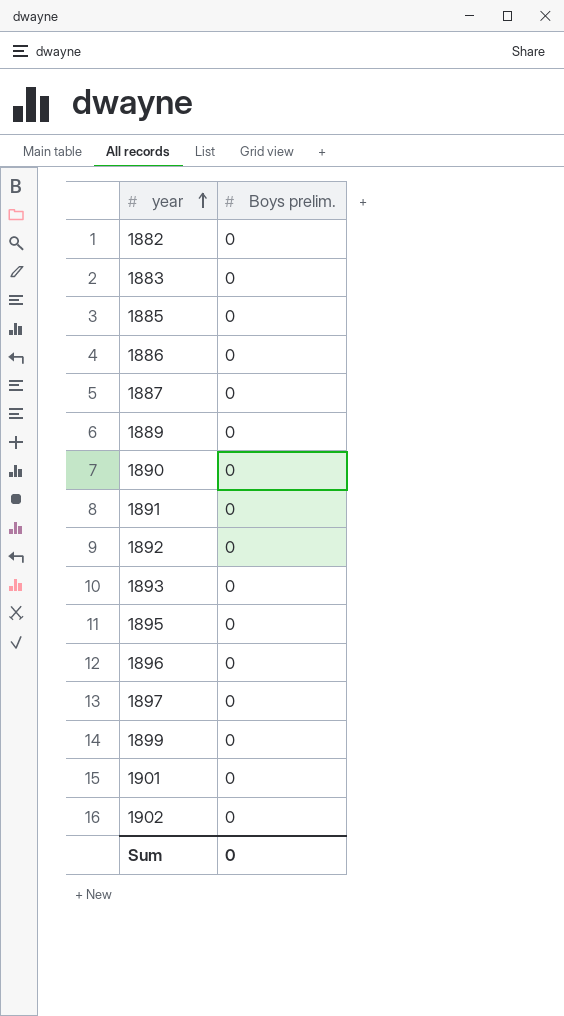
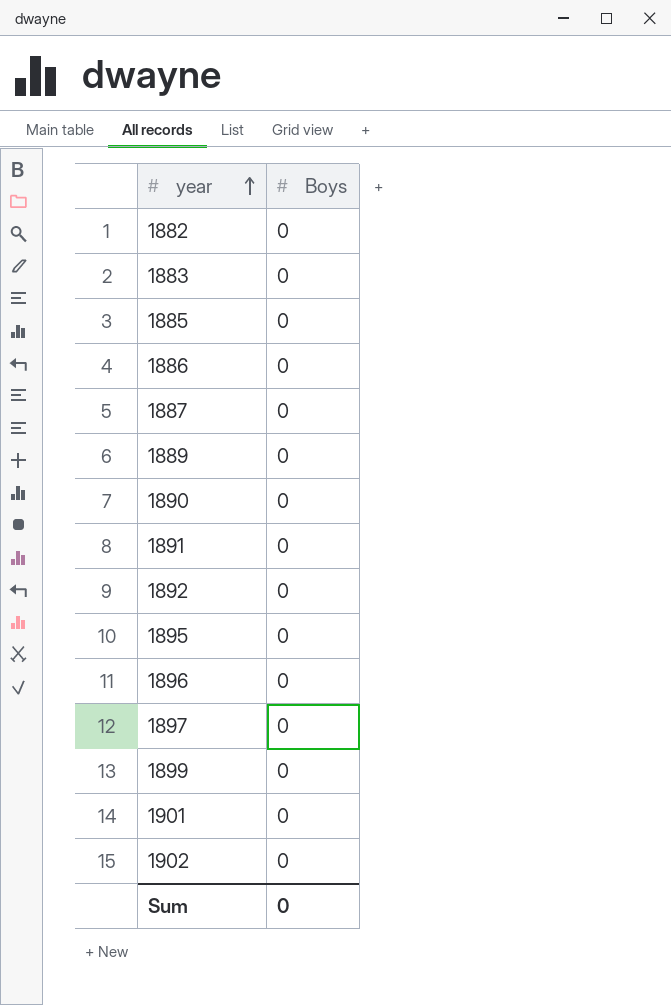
column name: Boys prelim. -> Boys
row 1893: 0 -> none

